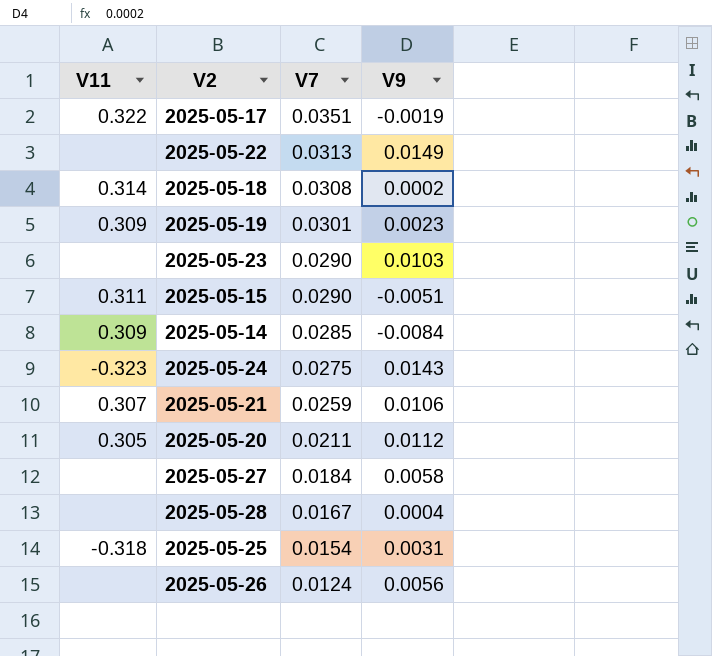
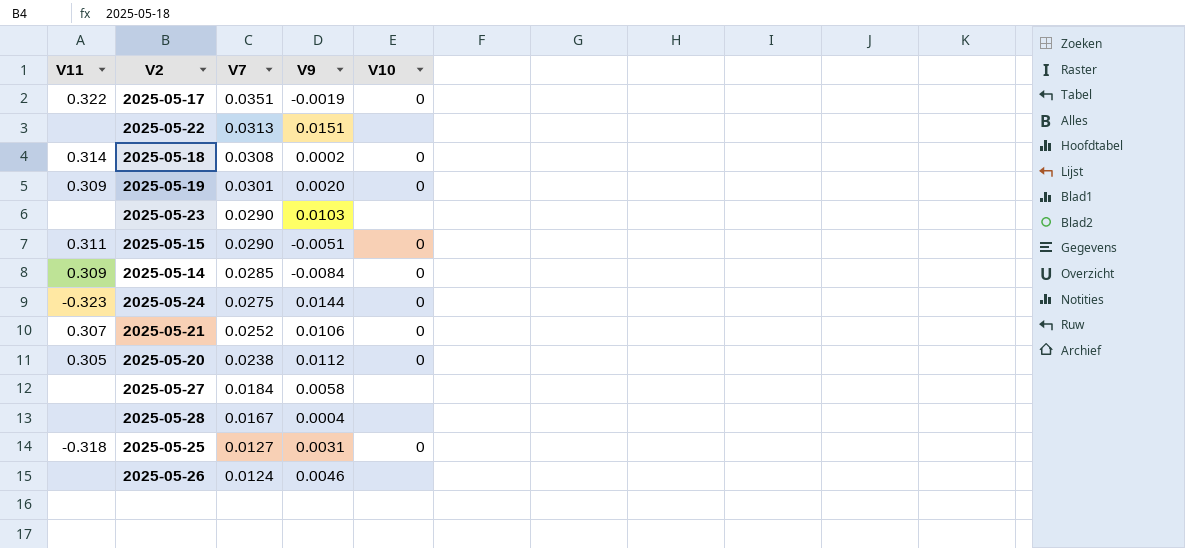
column V10 | position: none -> 5
2025-05-22 | V9: 0.0149 -> 0.0151
2025-05-19 | V9: 0.0023 -> 0.0020
2025-05-24 | V9: 0.0143 -> 0.0144
2025-05-21 | V7: 0.0259 -> 0.0252
2025-05-20 | V7: 0.0211 -> 0.0238
2025-05-25 | V7: 0.0154 -> 0.0127
2025-05-26 | V9: 0.0056 -> 0.0046

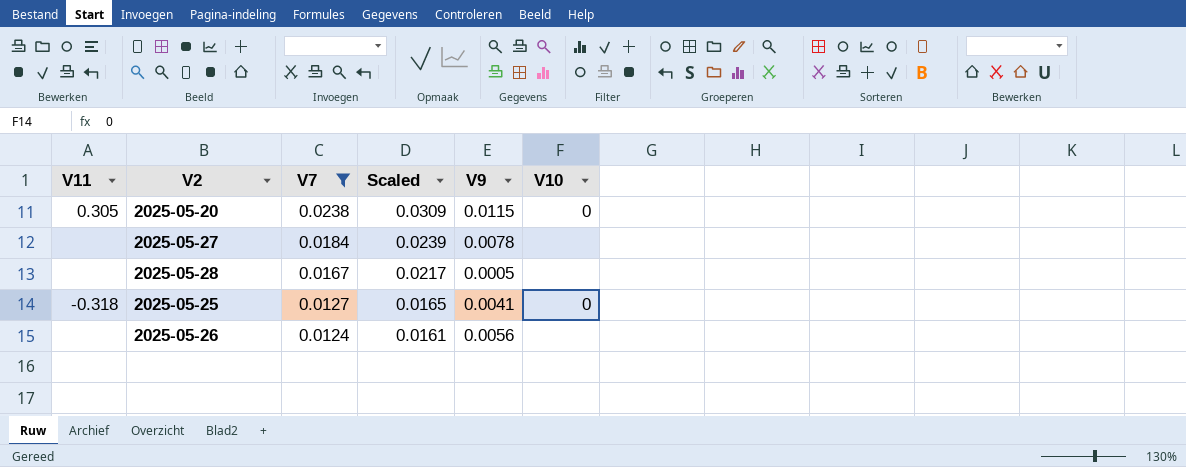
filter: none -> V7 <= 0.0238
column Scaled | formula: none -> [V7] * 1.3
2025-05-20 | V9: 0.0112 -> 0.0115
2025-05-27 | V9: 0.0058 -> 0.0078
2025-05-28 | V9: 0.0004 -> 0.0005
2025-05-25 | V9: 0.0031 -> 0.0041
2025-05-26 | V9: 0.0046 -> 0.0056

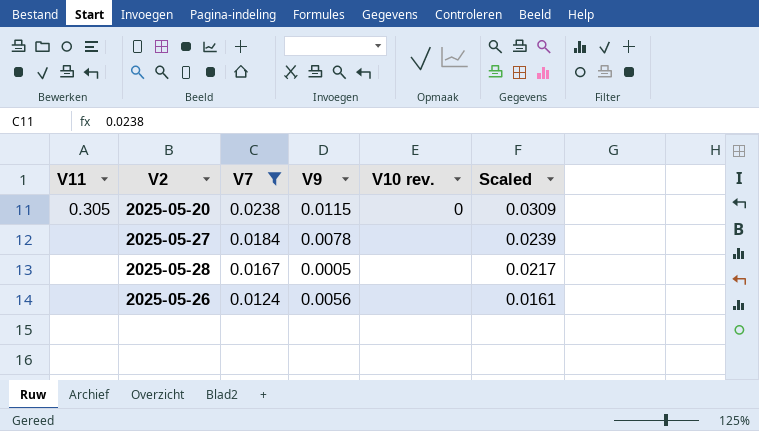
column name: V10 -> V10 rev.
column Scaled | position: 4 -> 6
row 2025-05-25: -0.318 | 0.0127 | 0.0165 | 0.0041 | 0 -> none

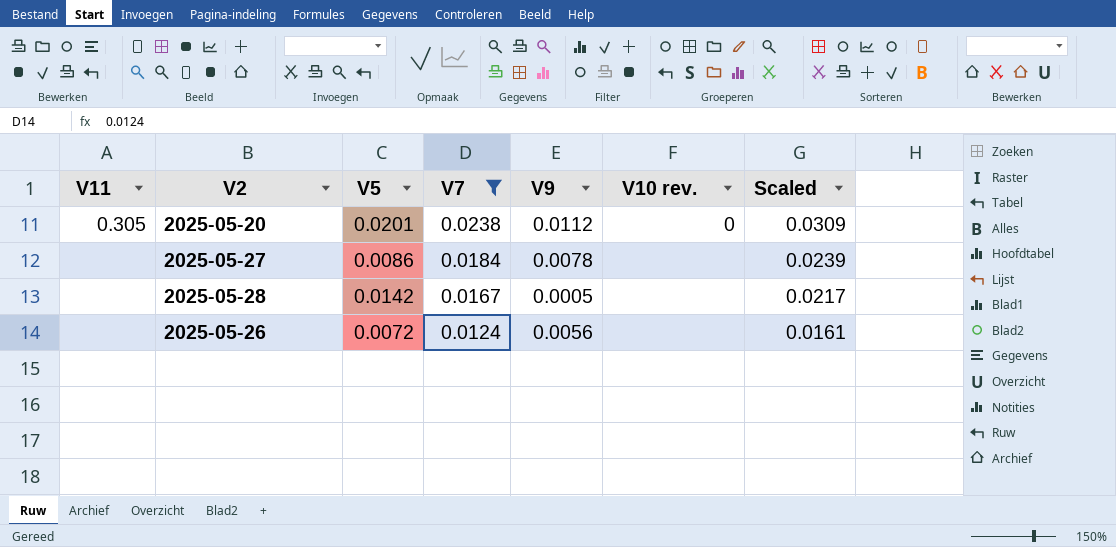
column V5 | position: none -> 3
2025-05-20 | V9: 0.0115 -> 0.0112

